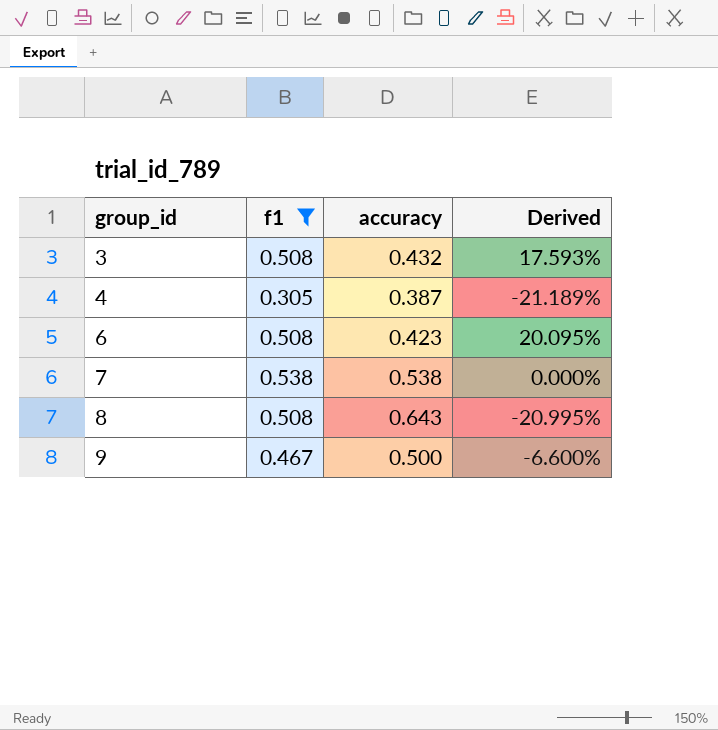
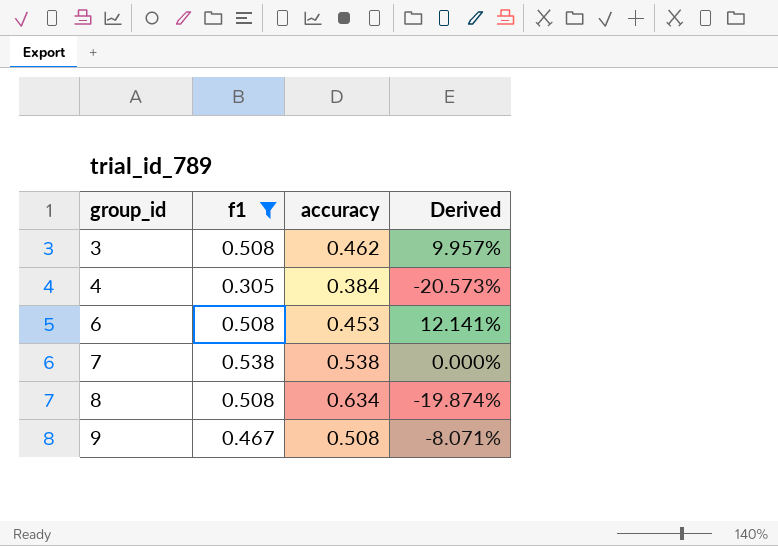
3 | accuracy: 0.432 -> 0.462
3 | Derived: 17.593% -> 9.957%
4 | accuracy: 0.387 -> 0.384
4 | Derived: -21.189% -> -20.573%
6 | accuracy: 0.423 -> 0.453
6 | Derived: 20.095% -> 12.141%
8 | accuracy: 0.643 -> 0.634
8 | Derived: -20.995% -> -19.874%
9 | accuracy: 0.500 -> 0.508
9 | Derived: -6.600% -> -8.071%

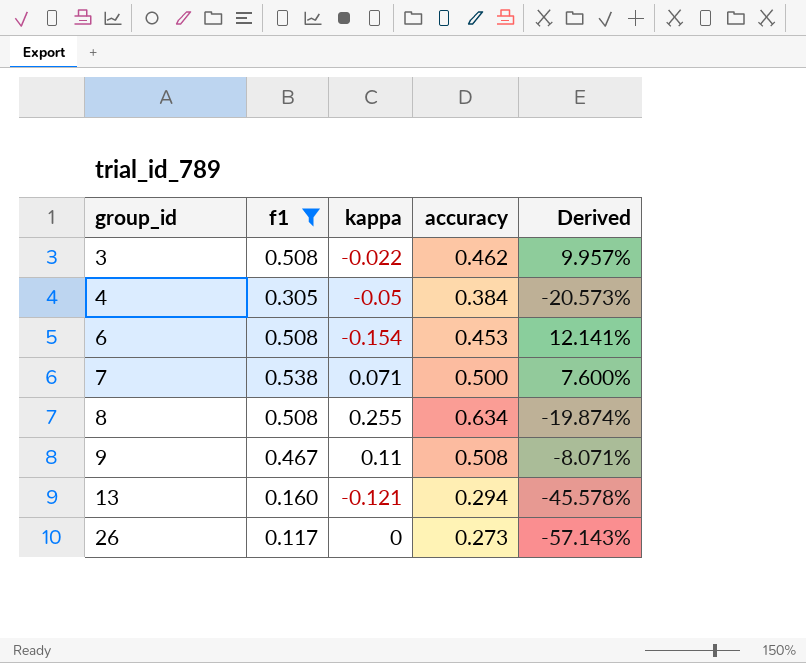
column kappa | position: none -> 3
7 | accuracy: 0.538 -> 0.500
7 | Derived: 0.000% -> 7.600%
row 13: none -> 0.160 | -0.121 | 0.294 | -45.578%
row 26: none -> 0.117 | 0 | 0.273 | -57.143%

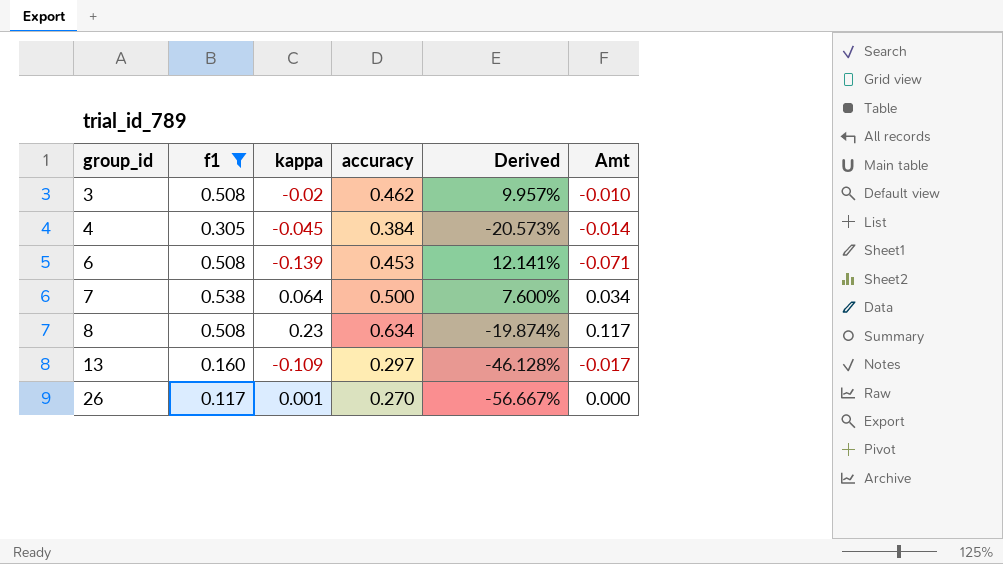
column Amt | formula: none -> [f1] * [kappa]
row 9: 0.467 | 0.11 | 0.508 | -8.071% -> none
3 | kappa: -0.022 -> -0.02
4 | kappa: -0.05 -> -0.045
6 | kappa: -0.154 -> -0.139
7 | kappa: 0.071 -> 0.064
8 | kappa: 0.255 -> 0.23
13 | kappa: -0.121 -> -0.109
13 | accuracy: 0.294 -> 0.297
13 | Derived: -45.578% -> -46.128%
26 | kappa: 0 -> 0.001
26 | accuracy: 0.273 -> 0.270
26 | Derived: -57.143% -> -56.667%

